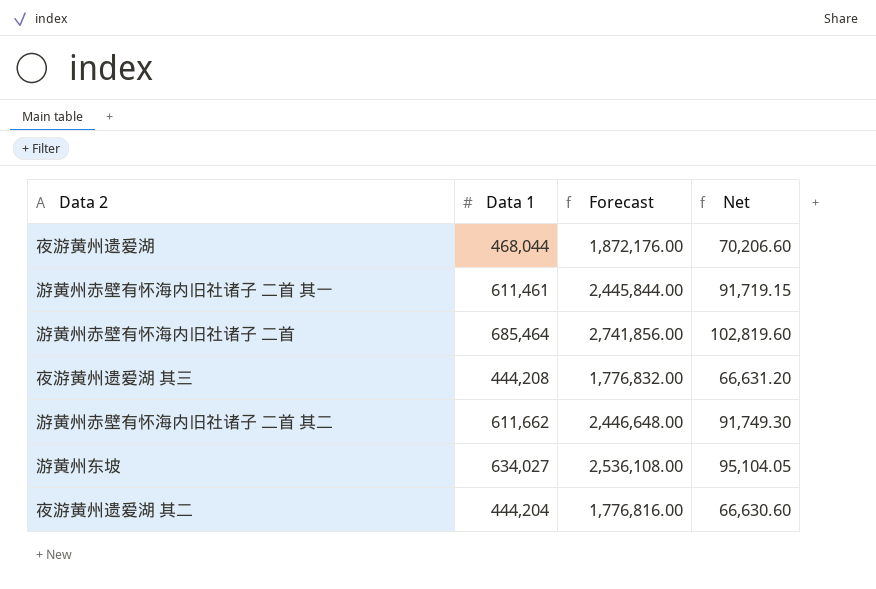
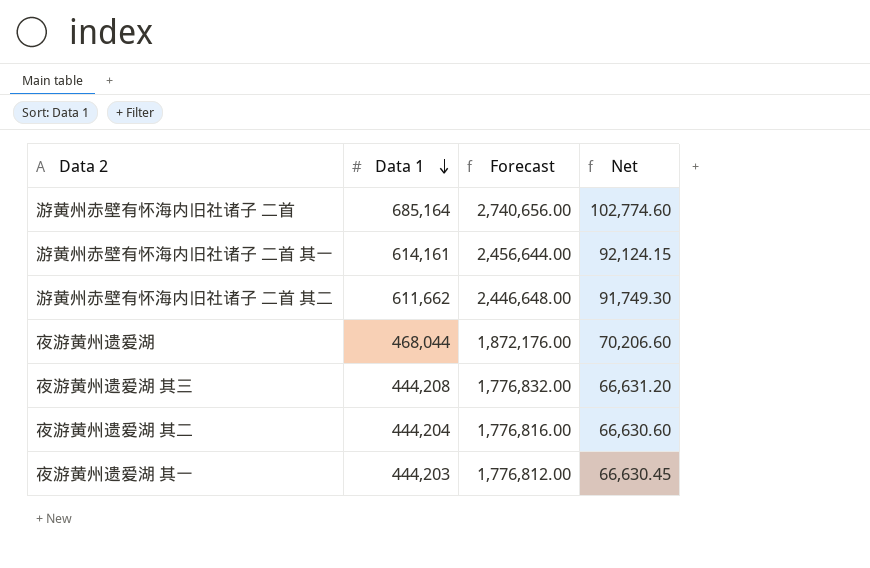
row order: none -> Data 1 descending
row 游黄州东坡: 634,027 | 2,536,108.00 | 95,104.05 -> none
游黄州赤壁有怀海内旧社诸子 二首 | Data 1: 685,464 -> 685,164
游黄州赤壁有怀海内旧社诸子 二首 | Forecast: 2,741,856.00 -> 2,740,656.00
游黄州赤壁有怀海内旧社诸子 二首 | Net: 102,819.60 -> 102,774.60
游黄州赤壁有怀海内旧社诸子 二首 其一 | Data 1: 611,461 -> 614,161
游黄州赤壁有怀海内旧社诸子 二首 其一 | Forecast: 2,445,844.00 -> 2,456,644.00
游黄州赤壁有怀海内旧社诸子 二首 其一 | Net: 91,719.15 -> 92,124.15
row 夜游黄州遗爱湖 其一: none -> 444,203 | 1,776,812.00 | 66,630.45

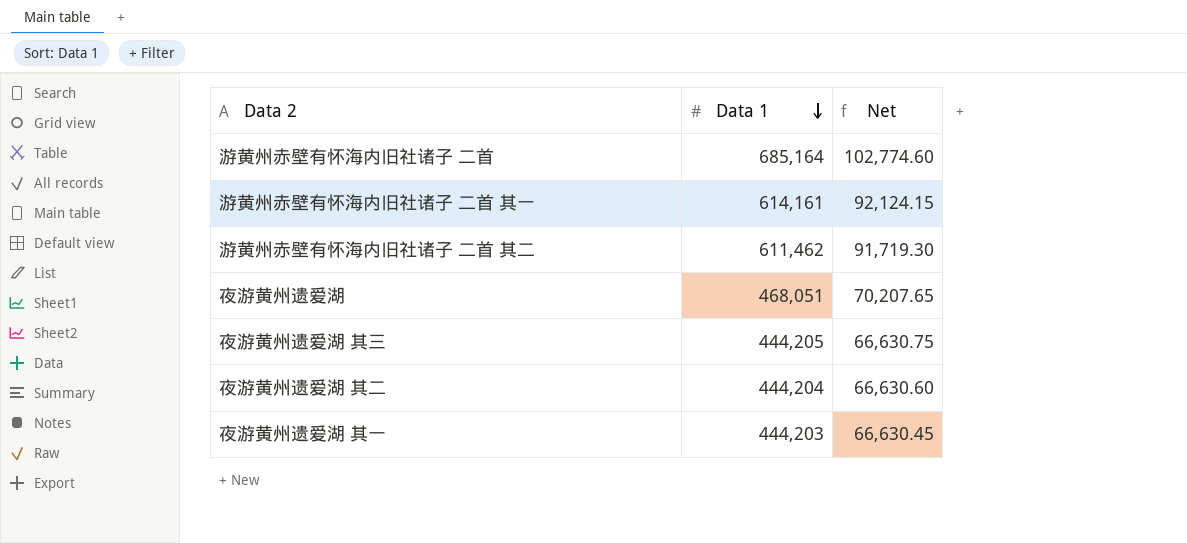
column Forecast | formula: [Data 1] * 4 -> none
游黄州赤壁有怀海内旧社诸子 二首 其二 | Data 1: 611,662 -> 611,462
游黄州赤壁有怀海内旧社诸子 二首 其二 | Net: 91,749.30 -> 91,719.30
夜游黄州遗爱湖 | Data 1: 468,044 -> 468,051
夜游黄州遗爱湖 | Net: 70,206.60 -> 70,207.65
夜游黄州遗爱湖 其三 | Data 1: 444,208 -> 444,205
夜游黄州遗爱湖 其三 | Net: 66,631.20 -> 66,630.75

